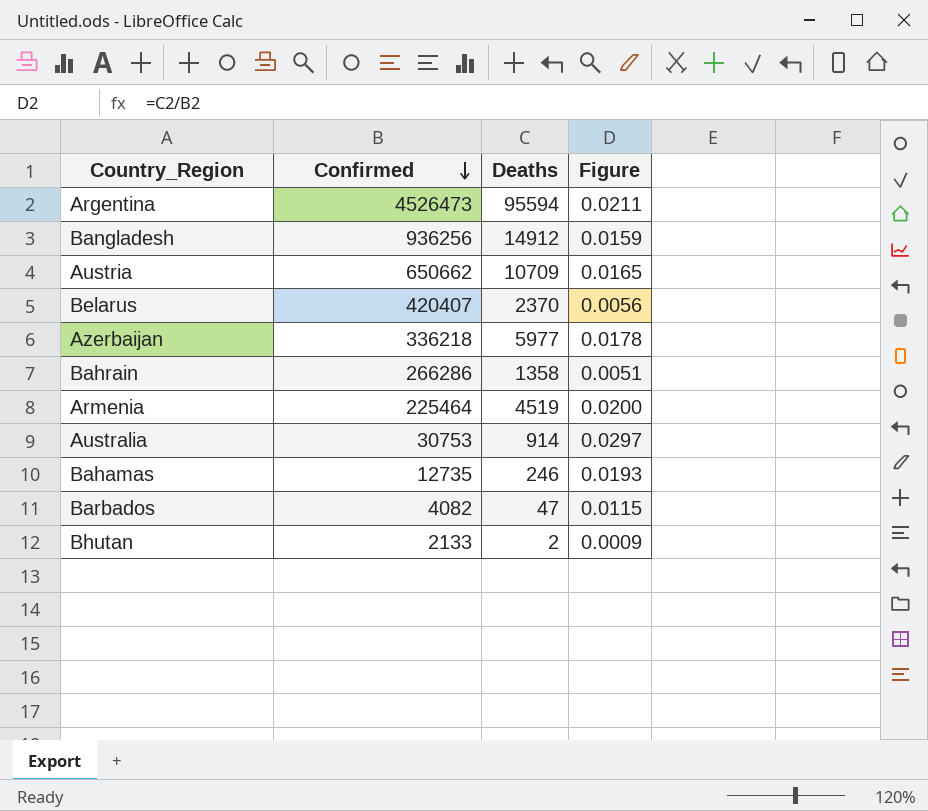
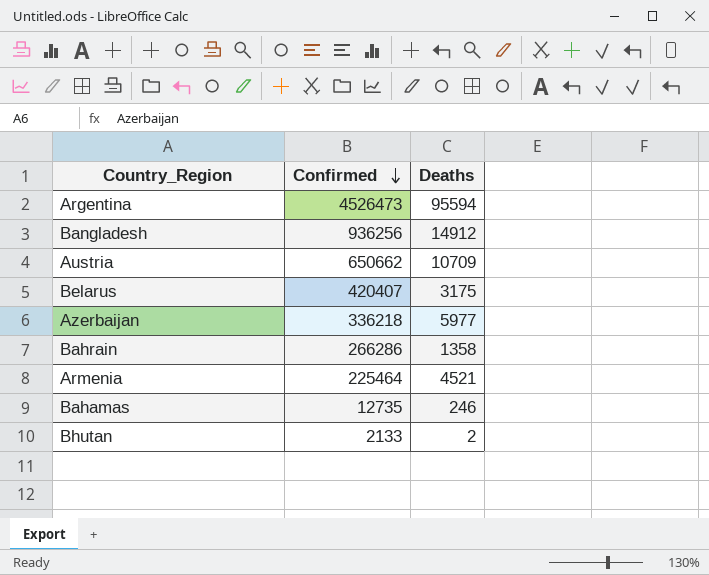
column Figure | formula: [Deaths] / [Confirmed] -> none
row Australia: 30753 | 914 | 0.0297 -> none
row Barbados: 4082 | 47 | 0.0115 -> none
Belarus | Deaths: 2370 -> 3175
Armenia | Deaths: 4519 -> 4521

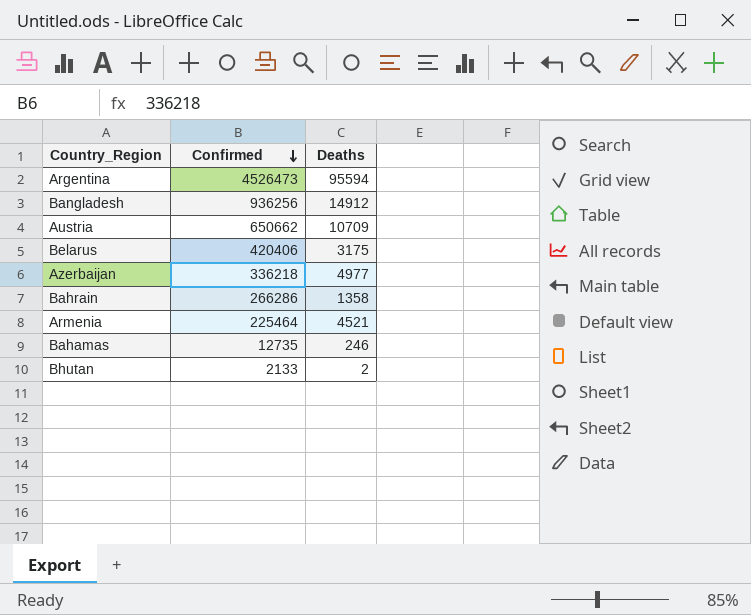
Belarus | Confirmed: 420407 -> 420406
Azerbaijan | Deaths: 5977 -> 4977

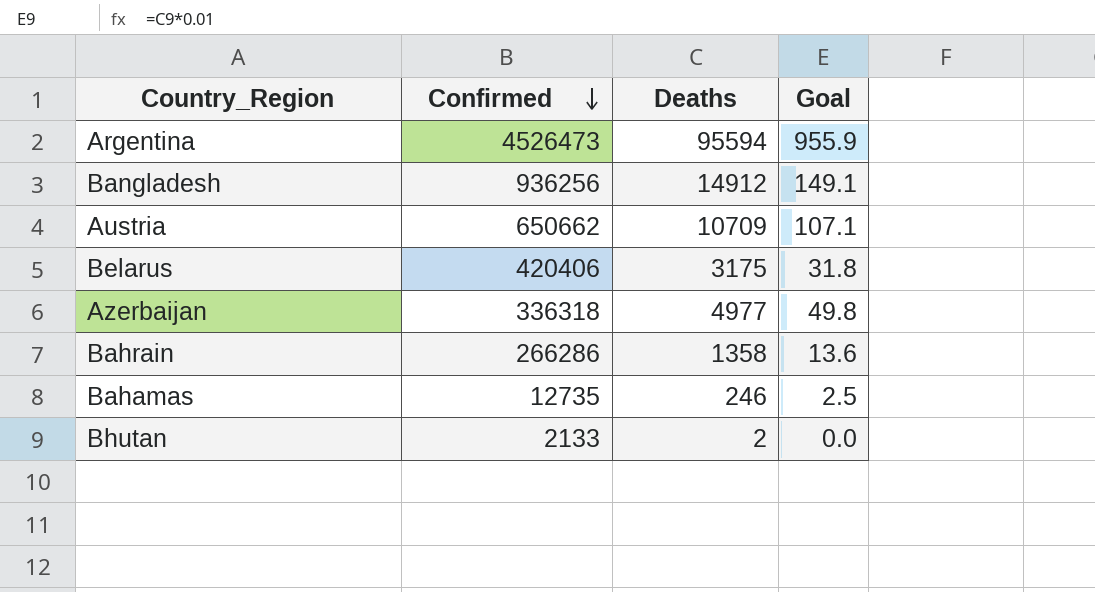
column Goal | formula: none -> [Deaths] * 0.01
row Armenia: 225464 | 4521 -> none
Azerbaijan | Confirmed: 336218 -> 336318

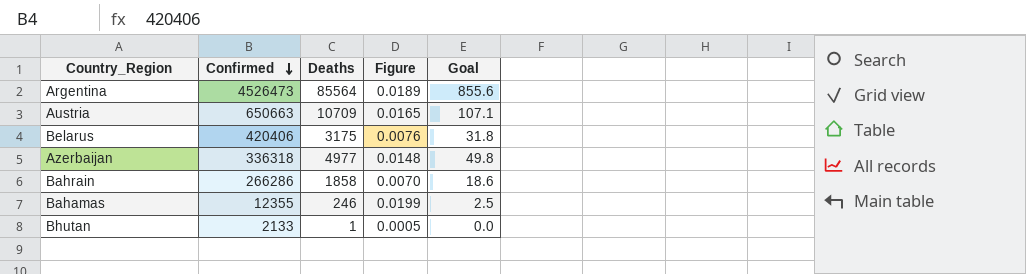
column Figure | formula: none -> [Deaths] / [Confirmed]
row Bangladesh: 936256 | 14912 | 149.1 -> none
Argentina | Deaths: 95594 -> 85564
Argentina | Goal: 955.9 -> 855.6
Austria | Confirmed: 650662 -> 650663
Bahrain | Deaths: 1358 -> 1858
Bahrain | Goal: 13.6 -> 18.6
Bahamas | Confirmed: 12735 -> 12355
Bhutan | Deaths: 2 -> 1

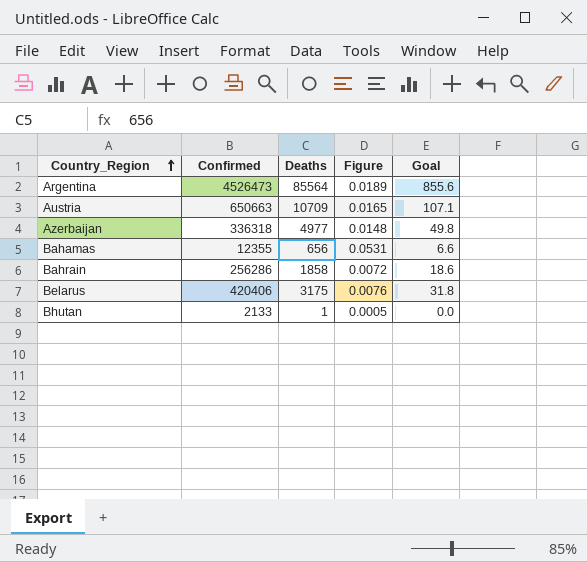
row order: Confirmed descending -> Country_Region ascending
Bahamas | Deaths: 246 -> 656
Bahamas | Figure: 0.0199 -> 0.0531
Bahamas | Goal: 2.5 -> 6.6
Bahrain | Confirmed: 266286 -> 256286
Bahrain | Figure: 0.0070 -> 0.0072

